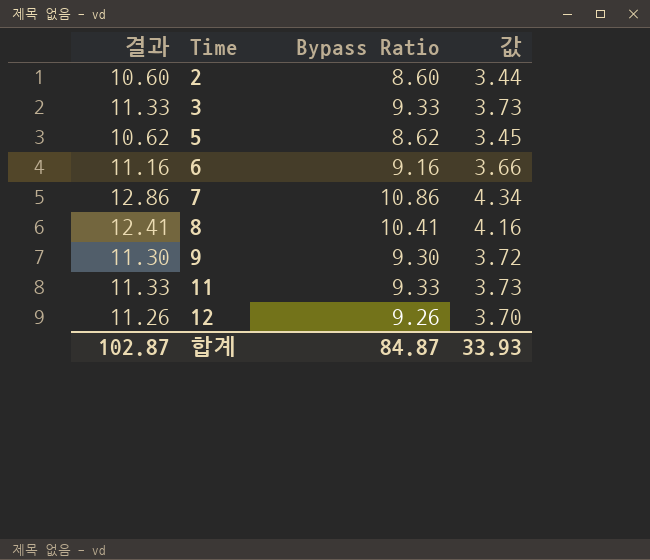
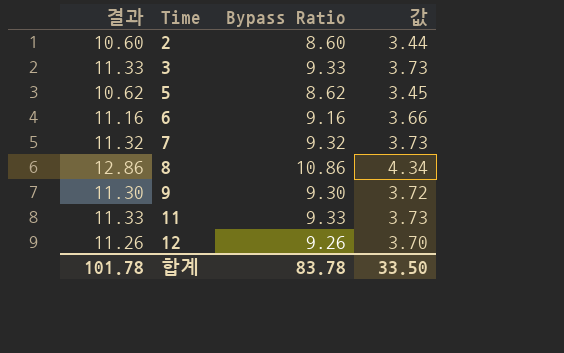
7 | 결과: 12.86 -> 11.32
7 | Bypass Ratio: 10.86 -> 9.32
7 | 값: 4.34 -> 3.73
8 | 결과: 12.41 -> 12.86
8 | Bypass Ratio: 10.41 -> 10.86
8 | 값: 4.16 -> 4.34
합계 | 결과: 102.87 -> 101.78
합계 | Bypass Ratio: 84.87 -> 83.78
합계 | 값: 33.93 -> 33.50

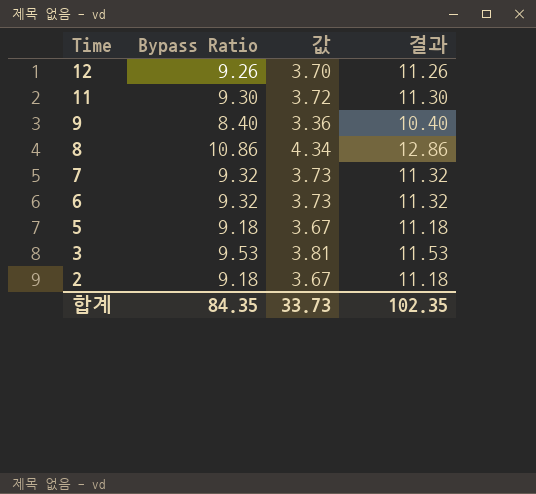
row order: Time ascending -> Time descending
column 결과 | position: 1 -> 4
11 | Bypass Ratio: 9.33 -> 9.30
11 | 값: 3.73 -> 3.72
11 | 결과: 11.33 -> 11.30
9 | Bypass Ratio: 9.30 -> 8.40
9 | 값: 3.72 -> 3.36
9 | 결과: 11.30 -> 10.40
6 | Bypass Ratio: 9.16 -> 9.32
6 | 값: 3.66 -> 3.73
6 | 결과: 11.16 -> 11.32
5 | Bypass Ratio: 8.62 -> 9.18
5 | 값: 3.45 -> 3.67
5 | 결과: 10.62 -> 11.18
3 | Bypass Ratio: 9.33 -> 9.53
3 | 값: 3.73 -> 3.81
3 | 결과: 11.33 -> 11.53
2 | Bypass Ratio: 8.60 -> 9.18
2 | 값: 3.44 -> 3.67
2 | 결과: 10.60 -> 11.18
합계 | Bypass Ratio: 83.78 -> 84.35
합계 | 값: 33.50 -> 33.73
합계 | 결과: 101.78 -> 102.35

